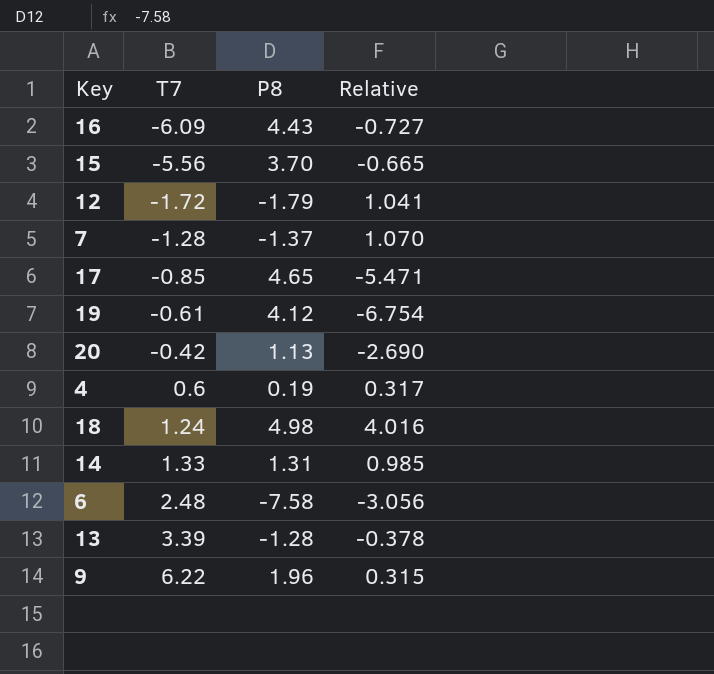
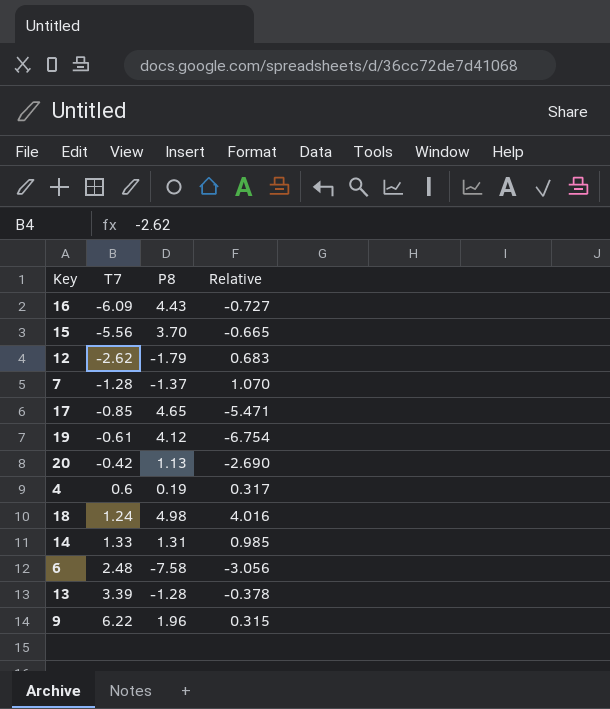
12 | T7: -1.72 -> -2.62
12 | Relative: 1.041 -> 0.683

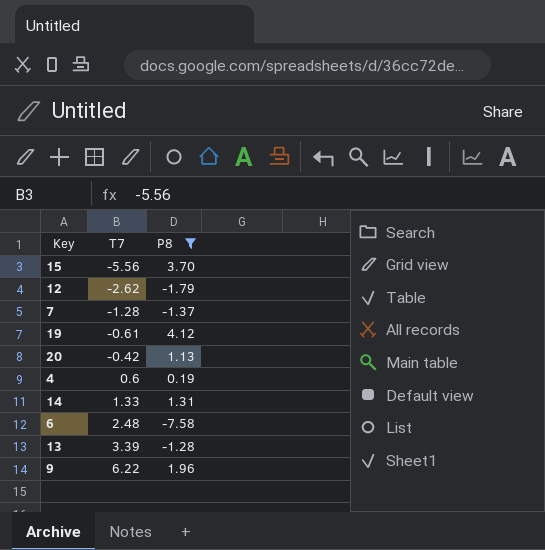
filter: none -> P8 <= 4.12
column Relative | formula: [P8] / [T7] -> none

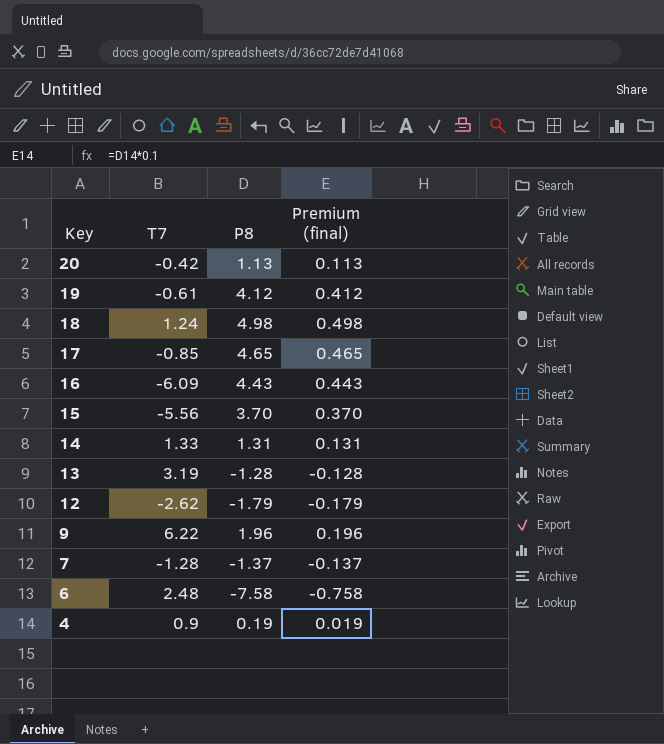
filter: P8 <= 4.12 -> none
row order: T7 ascending -> Key descending
column Premium (final) | formula: none -> [P8] * 0.1
13 | T7: 3.39 -> 3.19
4 | T7: 0.6 -> 0.9

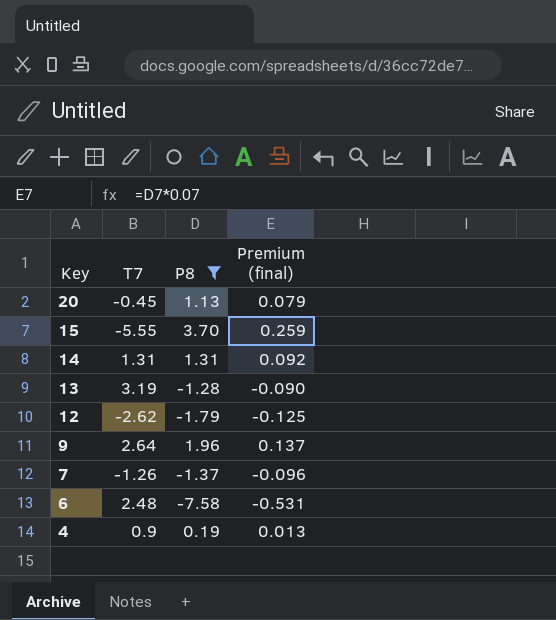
filter: none -> P8 <= 3.70
column Premium (final) | formula: [P8] * 0.1 -> [P8] * 0.07
20 | T7: -0.42 -> -0.45
15 | T7: -5.56 -> -5.55
14 | T7: 1.33 -> 1.31
9 | T7: 6.22 -> 2.64
7 | T7: -1.28 -> -1.26

